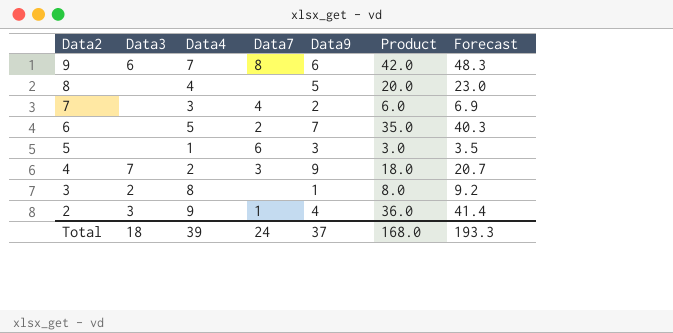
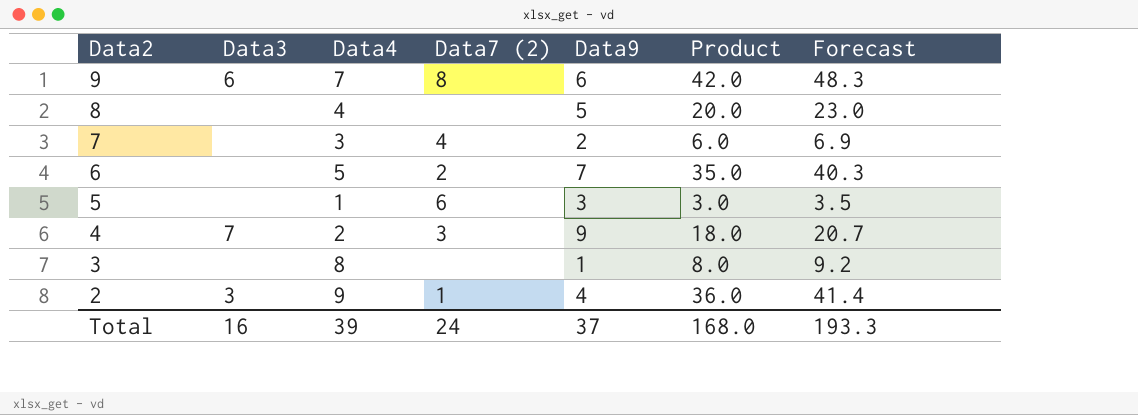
column name: Data7 -> Data7 (2)
3 | Data3: 2 -> none
Total | Data3: 18 -> 16

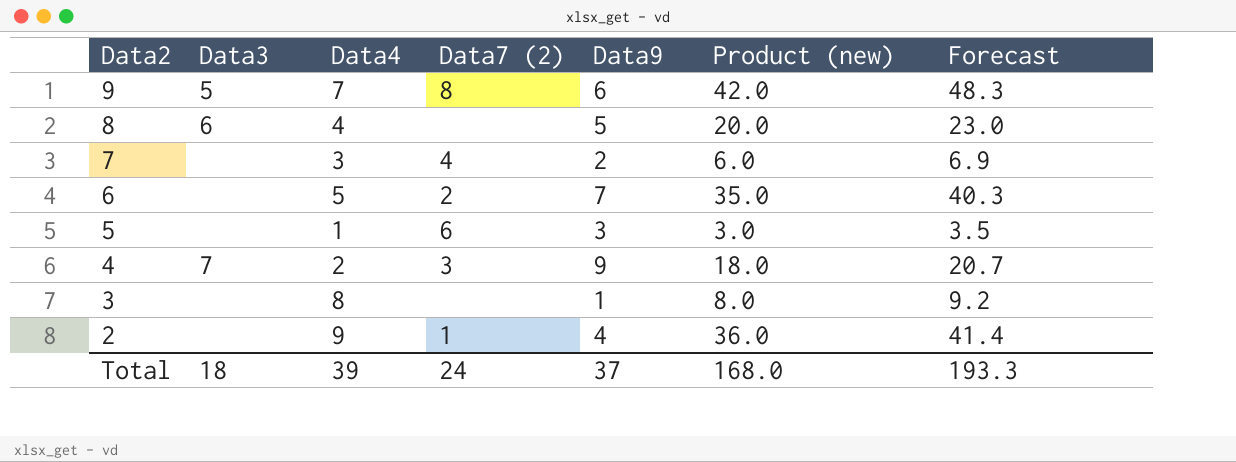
column name: Product -> Product (new)
9 | Data3: 6 -> 5
8 | Data3: none -> 6
2 | Data3: 3 -> none
Total | Data3: 16 -> 18

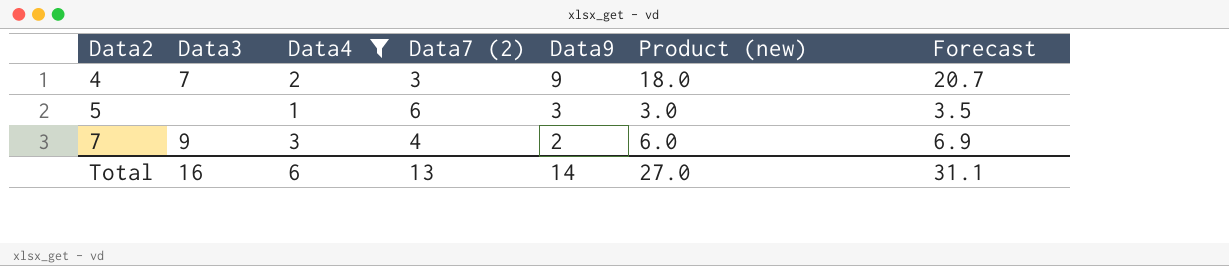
filter: none -> Data4 <= 3
row order: Data2 descending -> Data2 ascending
7 | Data3: none -> 9
Total | Data3: 18 -> 16
Total | Data4: 39 -> 6
Total | Data7 (2): 24 -> 13
Total | Data9: 37 -> 14
Total | Product (new): 168.0 -> 27.0
Total | Forecast: 193.3 -> 31.1

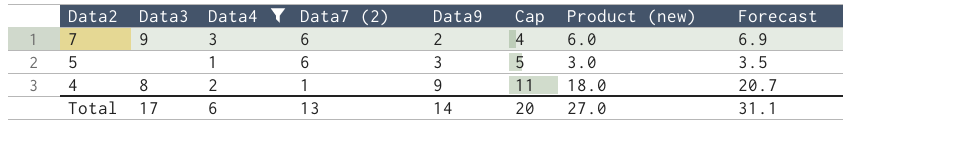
row order: Data2 ascending -> Data2 descending
column Cap | formula: none -> [Data9] + 2
7 | Data7 (2): 4 -> 6
4 | Data3: 7 -> 8
4 | Data7 (2): 3 -> 1
Total | Data3: 16 -> 17

